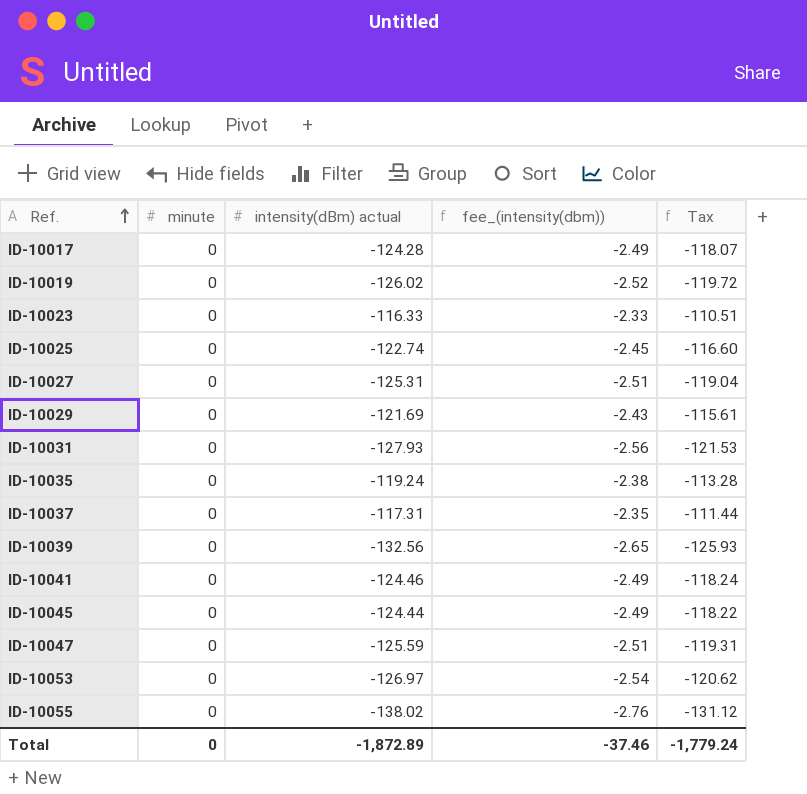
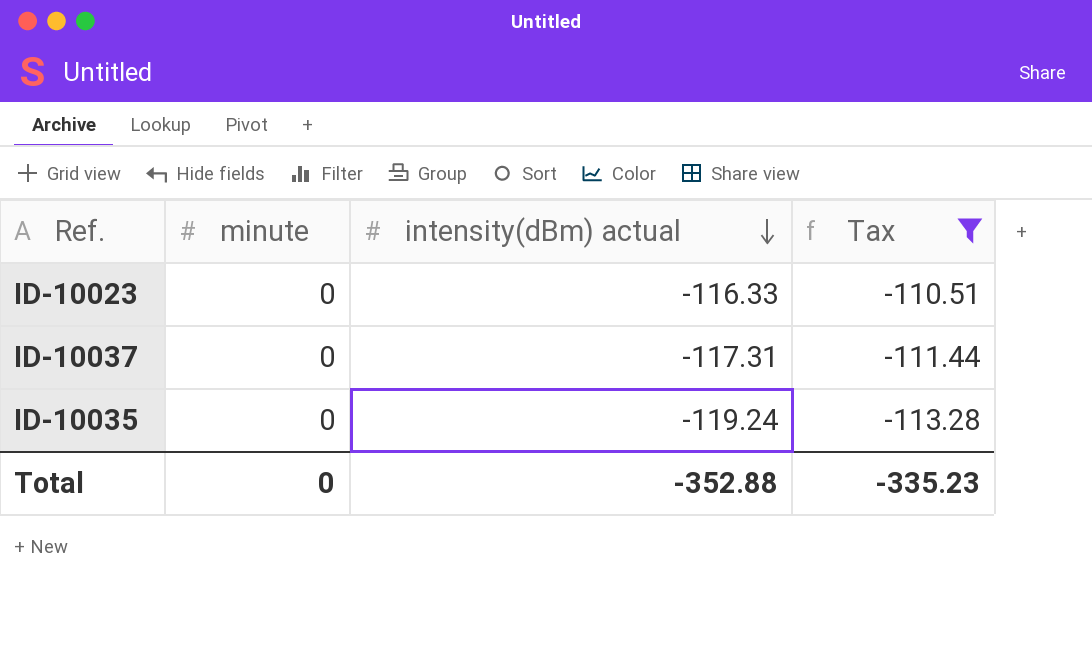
filter: none -> Tax >= -113.28
row order: Ref. ascending -> intensity(dBm) actual descending
column fee_(intensity(dbm)) | formula: [intensity(dBm) actual] * 0.02 -> none
Total | intensity(dBm) actual: -1,872.89 -> -352.88
Total | Tax: -1,779.24 -> -335.23

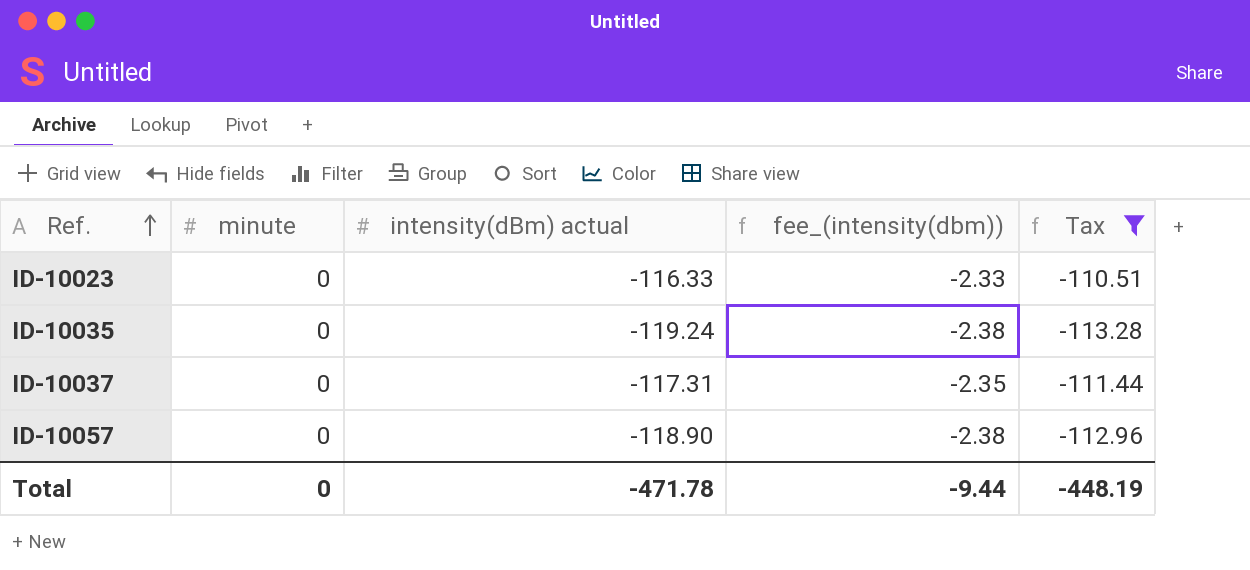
row order: intensity(dBm) actual descending -> Ref. ascending
column fee_(intensity(dbm)) | formula: none -> [intensity(dBm) actual] * 0.02
row ID-10057: none -> 0 | -118.90 | -2.38 | -112.96
Total | intensity(dBm) actual: -352.88 -> -471.78
Total | Tax: -335.23 -> -448.19

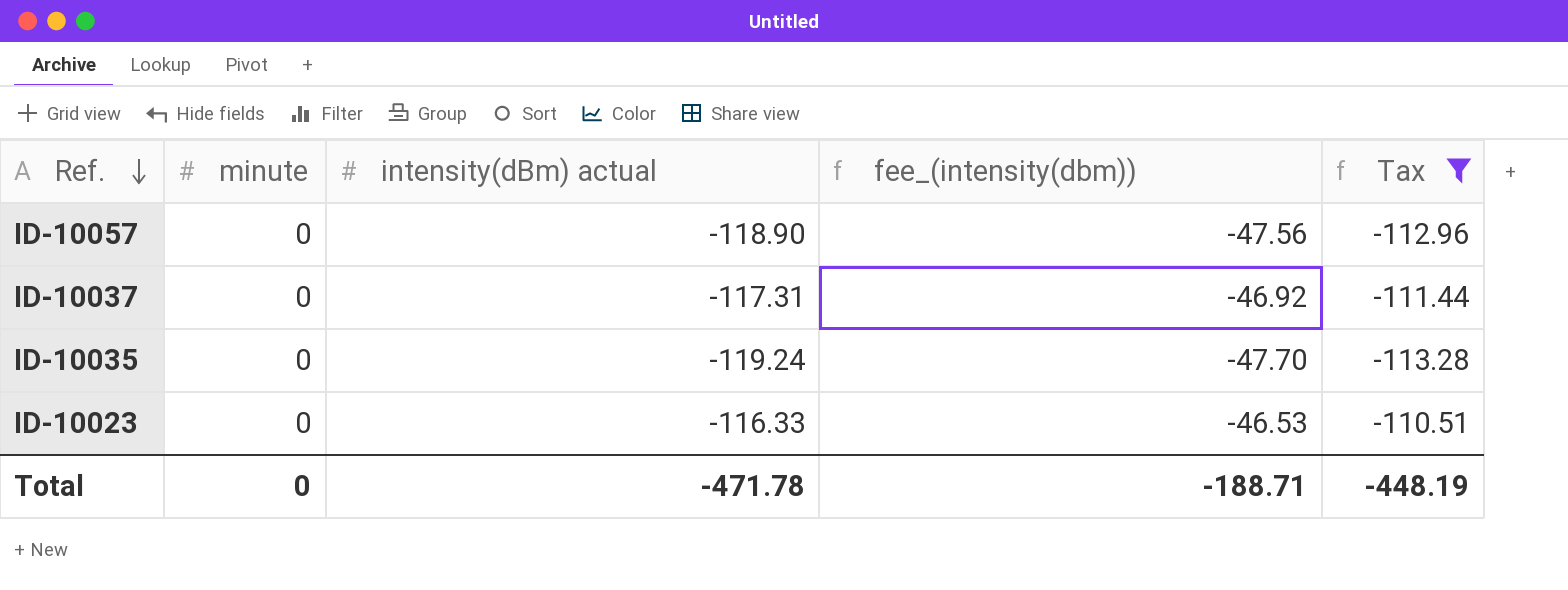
row order: Ref. ascending -> Ref. descending
column fee_(intensity(dbm)) | formula: [intensity(dBm) actual] * 0.02 -> [intensity(dBm) actual] * 0.4
Total | fee_(intensity(dbm)): -9.44 -> -188.71

